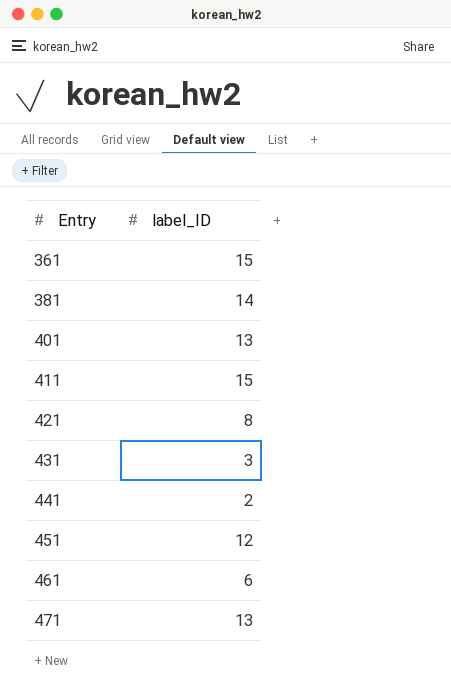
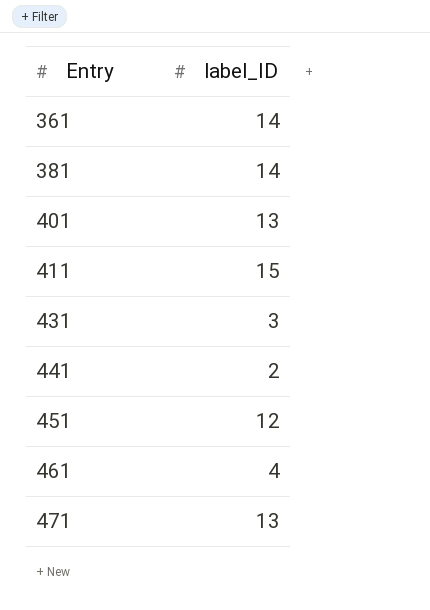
row 421: 8 -> none
361 | label_ID: 15 -> 14
461 | label_ID: 6 -> 4

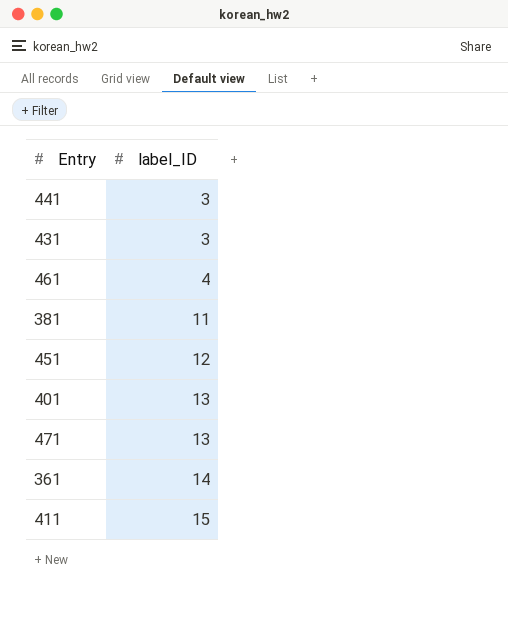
row order: Entry ascending -> label_ID ascending
441 | label_ID: 2 -> 3
381 | label_ID: 14 -> 11

